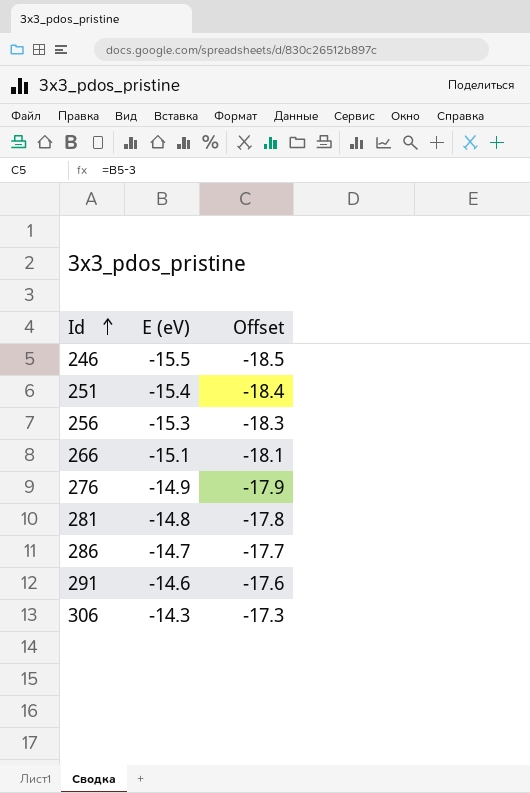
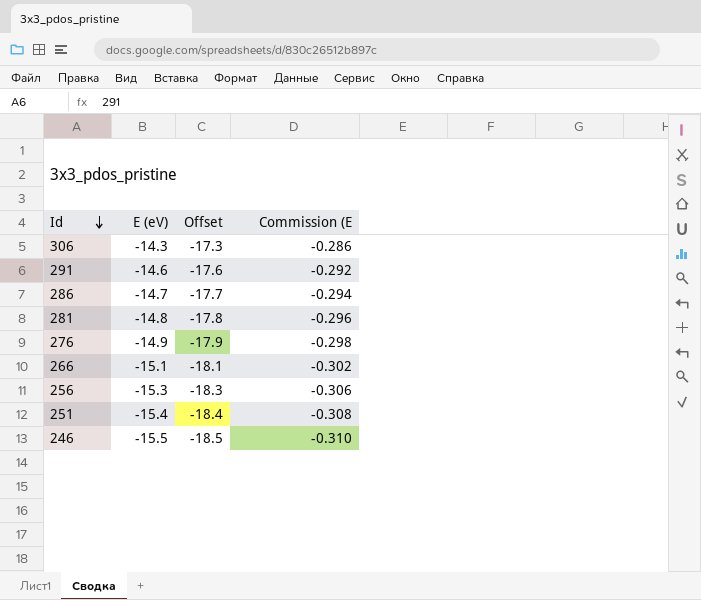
row order: Id ascending -> Id descending
column Commission (E | formula: none -> [E (eV)] * 0.02

